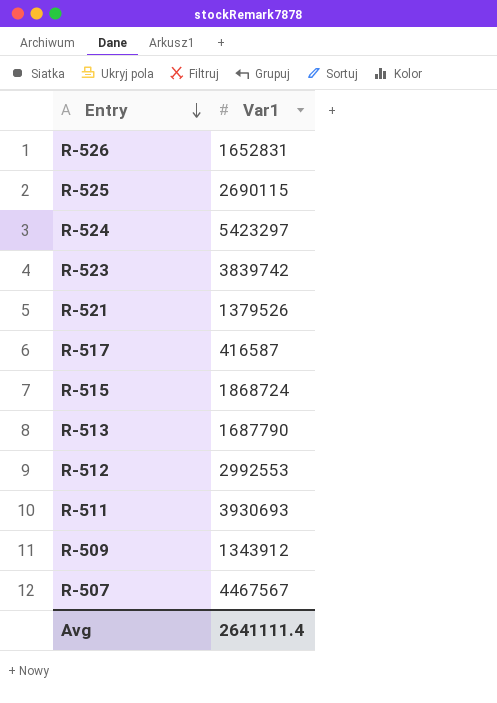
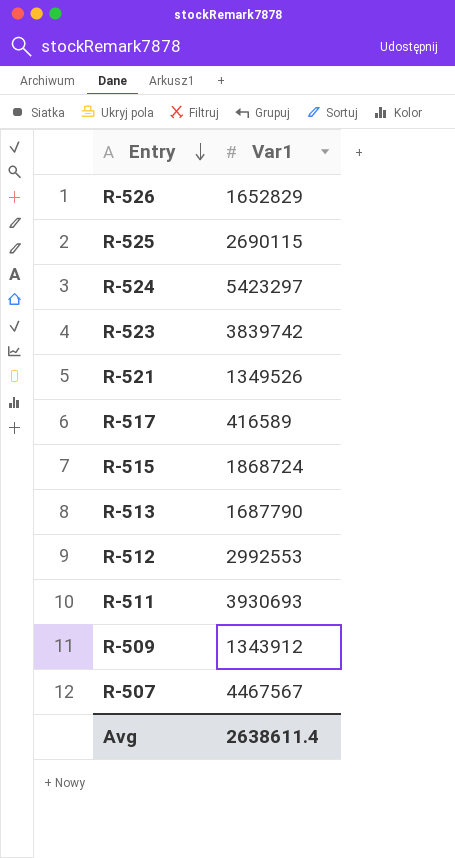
R-526 | Var1: 1652831 -> 1652829
R-521 | Var1: 1379526 -> 1349526
R-517 | Var1: 416587 -> 416589
Avg | Var1: 2641111.4 -> 2638611.4

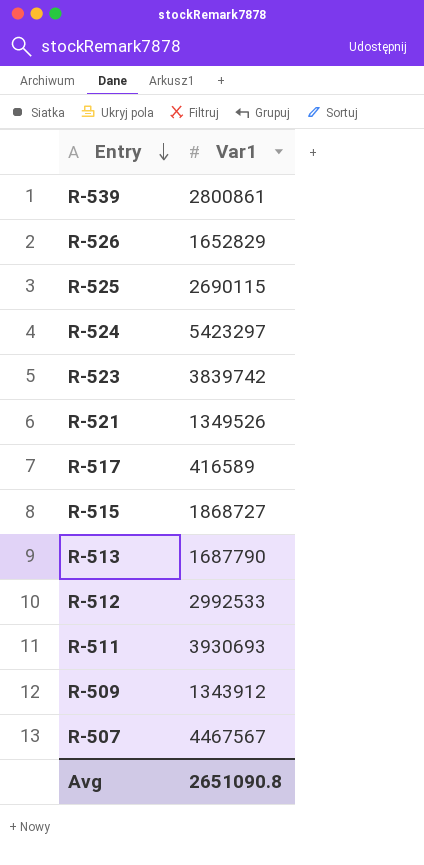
row R-539: none -> 2800861
R-515 | Var1: 1868724 -> 1868727
R-512 | Var1: 2992553 -> 2992533
Avg | Var1: 2638611.4 -> 2651090.8

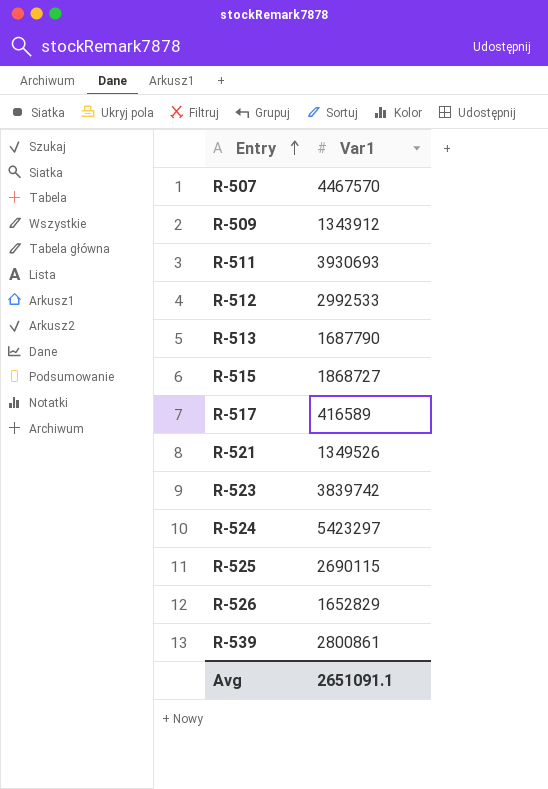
row order: Entry descending -> Entry ascending
R-507 | Var1: 4467567 -> 4467570
Avg | Var1: 2651090.8 -> 2651091.1

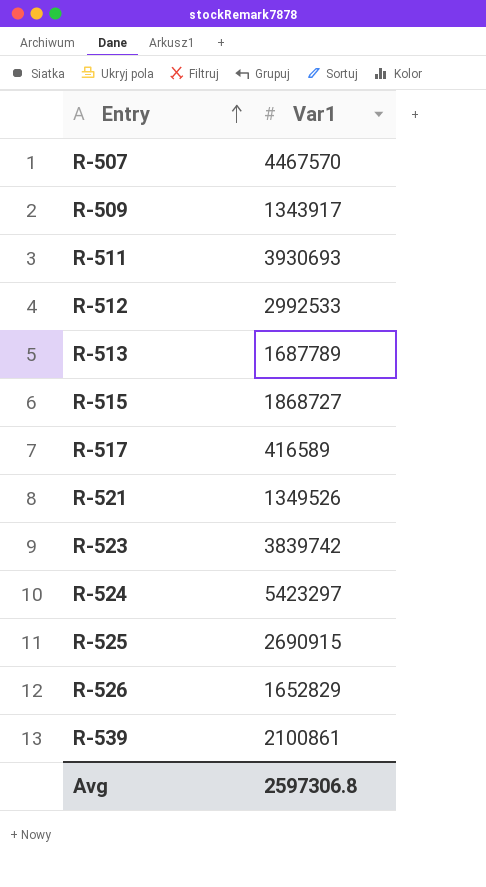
R-509 | Var1: 1343912 -> 1343917
R-513 | Var1: 1687790 -> 1687789
R-525 | Var1: 2690115 -> 2690915
R-539 | Var1: 2800861 -> 2100861
Avg | Var1: 2651091.1 -> 2597306.8

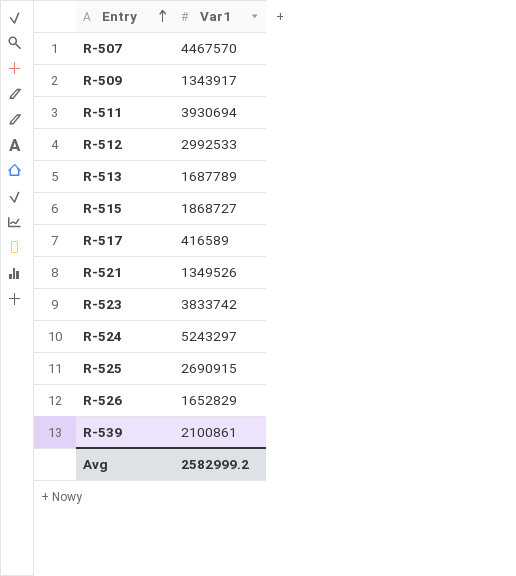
R-511 | Var1: 3930693 -> 3930694
R-523 | Var1: 3839742 -> 3833742
R-524 | Var1: 5423297 -> 5243297
Avg | Var1: 2597306.8 -> 2582999.2

